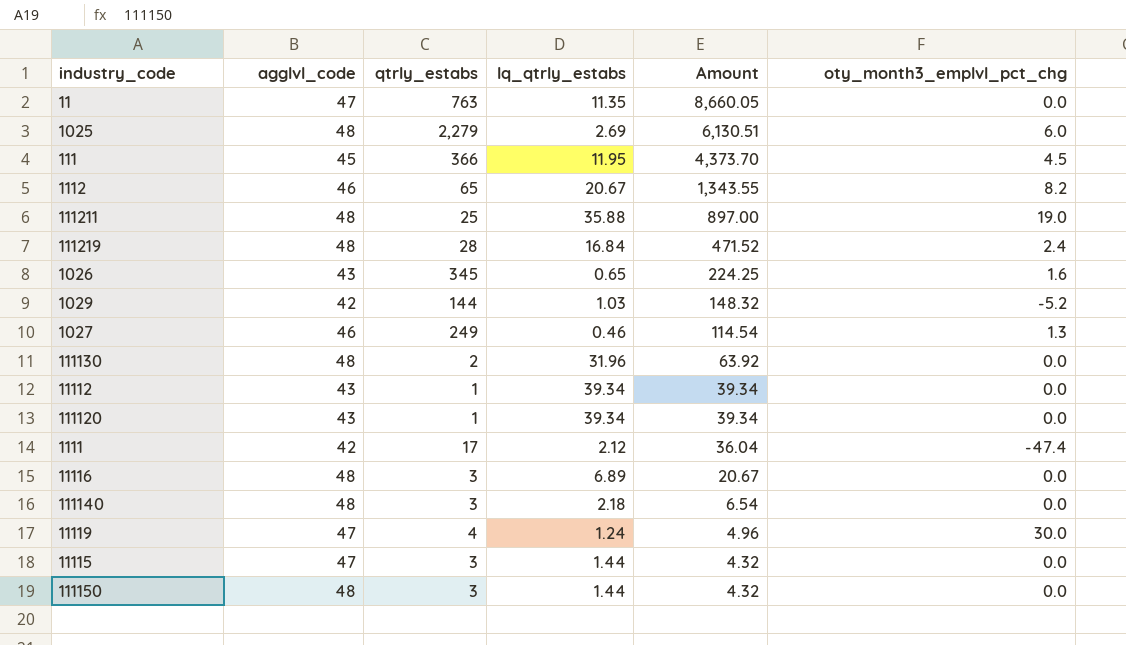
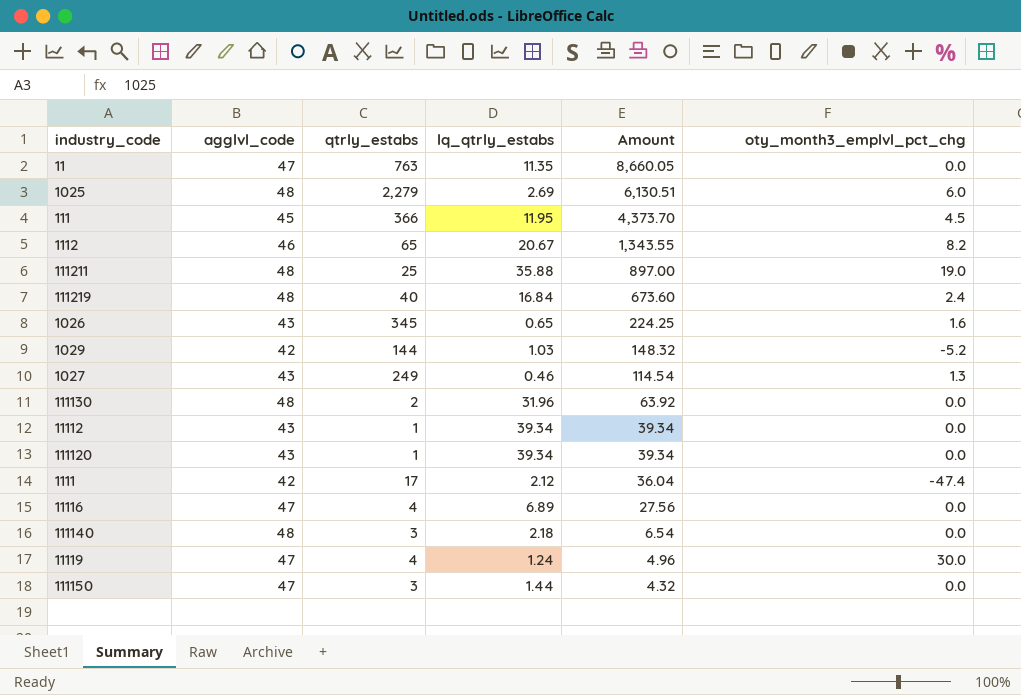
row 11115: 47 | 3 | 1.44 | 4.32 | 0.0 -> none
111219 | qtrly_estabs: 28 -> 40
111219 | Amount: 471.52 -> 673.60
1027 | agglvl_code: 46 -> 43
11116 | agglvl_code: 48 -> 47
11116 | qtrly_estabs: 3 -> 4
11116 | Amount: 20.67 -> 27.56
111150 | agglvl_code: 48 -> 47

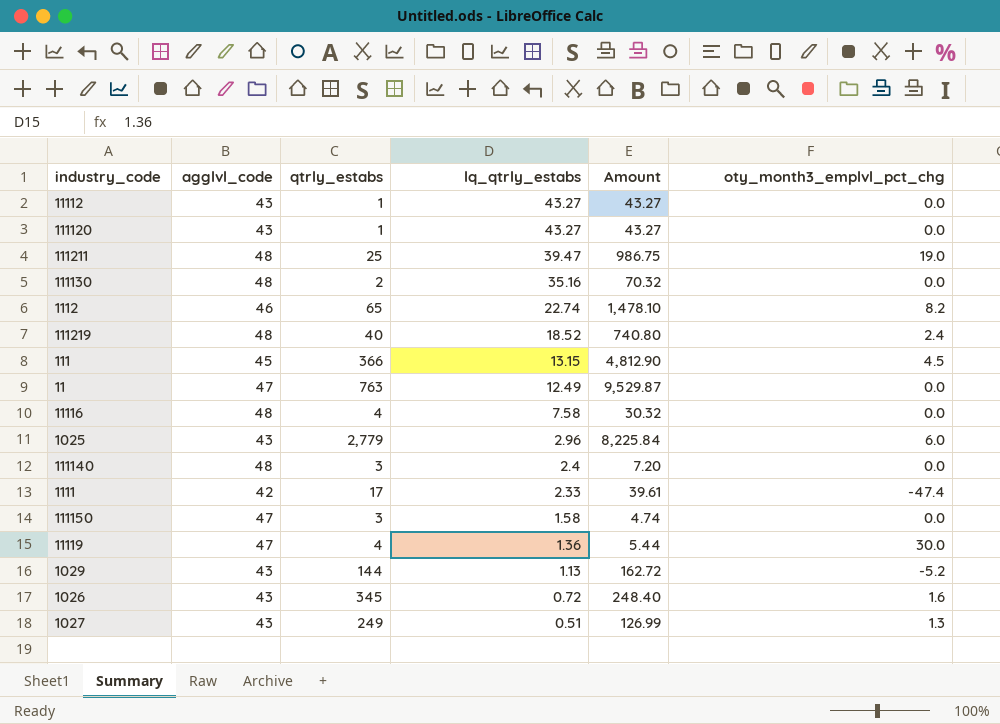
row order: Amount descending -> lq_qtrly_estabs descending
11112 | lq_qtrly_estabs: 39.34 -> 43.27
11112 | Amount: 39.34 -> 43.27
111120 | lq_qtrly_estabs: 39.34 -> 43.27
111120 | Amount: 39.34 -> 43.27
111211 | lq_qtrly_estabs: 35.88 -> 39.47
111211 | Amount: 897.00 -> 986.75
111130 | lq_qtrly_estabs: 31.96 -> 35.16
111130 | Amount: 63.92 -> 70.32
1112 | lq_qtrly_estabs: 20.67 -> 22.74
1112 | Amount: 1,343.55 -> 1,478.10
111219 | lq_qtrly_estabs: 16.84 -> 18.52
111219 | Amount: 673.60 -> 740.80
111 | lq_qtrly_estabs: 11.95 -> 13.15
111 | Amount: 4,373.70 -> 4,812.90
11 | lq_qtrly_estabs: 11.35 -> 12.49
11 | Amount: 8,660.05 -> 9,529.87
11116 | agglvl_code: 47 -> 48
11116 | lq_qtrly_estabs: 6.89 -> 7.58
11116 | Amount: 27.56 -> 30.32
1025 | agglvl_code: 48 -> 43
1025 | qtrly_estabs: 2,279 -> 2,779
1025 | lq_qtrly_estabs: 2.69 -> 2.96
1025 | Amount: 6,130.51 -> 8,225.84
111140 | lq_qtrly_estabs: 2.18 -> 2.4
111140 | Amount: 6.54 -> 7.20
1111 | lq_qtrly_estabs: 2.12 -> 2.33
1111 | Amount: 36.04 -> 39.61
111150 | lq_qtrly_estabs: 1.44 -> 1.58
111150 | Amount: 4.32 -> 4.74
11119 | lq_qtrly_estabs: 1.24 -> 1.36
11119 | Amount: 4.96 -> 5.44
1029 | agglvl_code: 42 -> 43
1029 | lq_qtrly_estabs: 1.03 -> 1.13
1029 | Amount: 148.32 -> 162.72
1026 | lq_qtrly_estabs: 0.65 -> 0.72
1026 | Amount: 224.25 -> 248.40
1027 | lq_qtrly_estabs: 0.46 -> 0.51
1027 | Amount: 114.54 -> 126.99

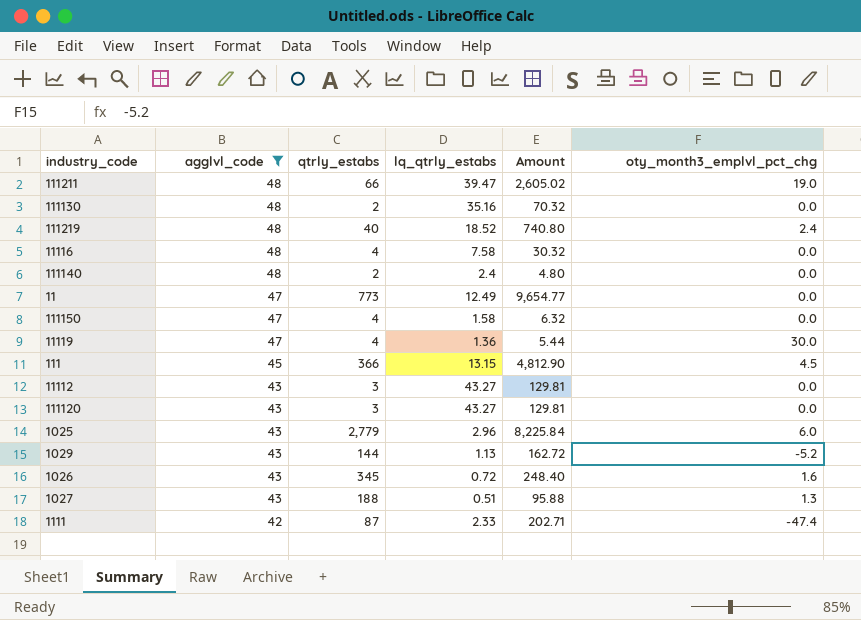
filter: none -> agglvl_code != 46
row order: lq_qtrly_estabs descending -> agglvl_code descending
111211 | qtrly_estabs: 25 -> 66
111211 | Amount: 986.75 -> 2,605.02
111140 | qtrly_estabs: 3 -> 2
111140 | Amount: 7.20 -> 4.80
11 | qtrly_estabs: 763 -> 773
11 | Amount: 9,529.87 -> 9,654.77
111150 | qtrly_estabs: 3 -> 4
111150 | Amount: 4.74 -> 6.32
11112 | qtrly_estabs: 1 -> 3
11112 | Amount: 43.27 -> 129.81
111120 | qtrly_estabs: 1 -> 3
111120 | Amount: 43.27 -> 129.81
1027 | qtrly_estabs: 249 -> 188
1027 | Amount: 126.99 -> 95.88
1111 | qtrly_estabs: 17 -> 87
1111 | Amount: 39.61 -> 202.71

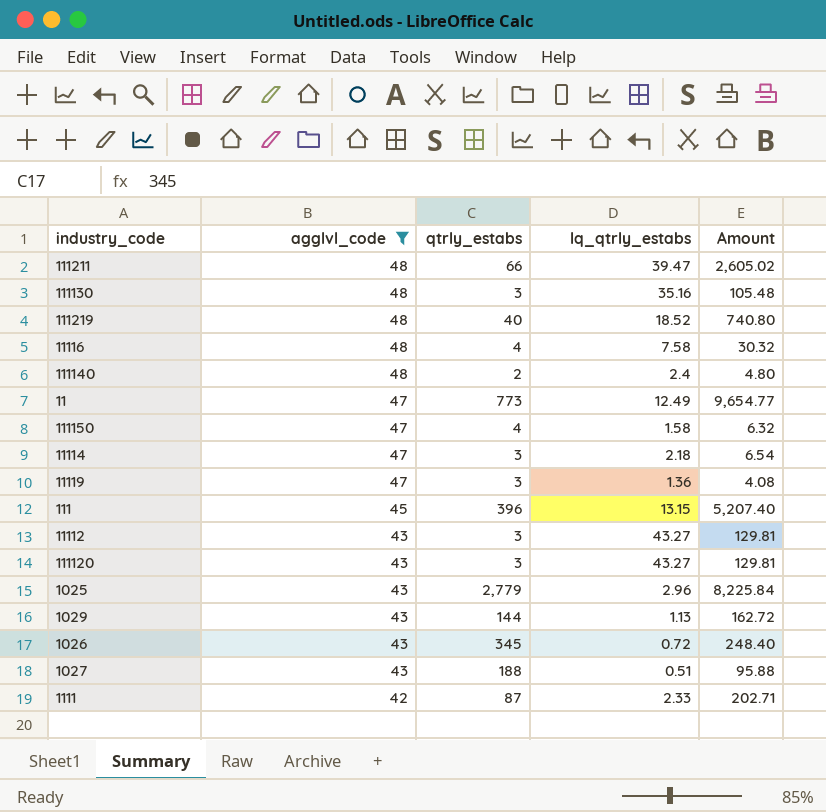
column oty_month3_emplvl_pct_chg | position: 6 -> none
111130 | qtrly_estabs: 2 -> 3
111130 | Amount: 70.32 -> 105.48
row 11114: none -> 47 | 3 | 2.18 | 6.54
11119 | qtrly_estabs: 4 -> 3
11119 | Amount: 5.44 -> 4.08
111 | qtrly_estabs: 366 -> 396
111 | Amount: 4,812.90 -> 5,207.40

